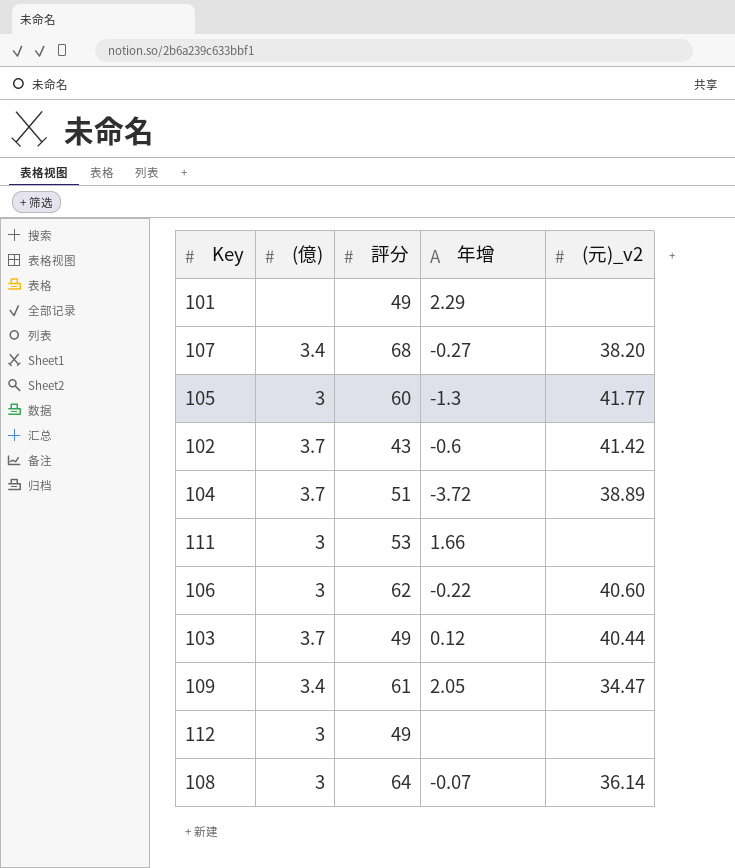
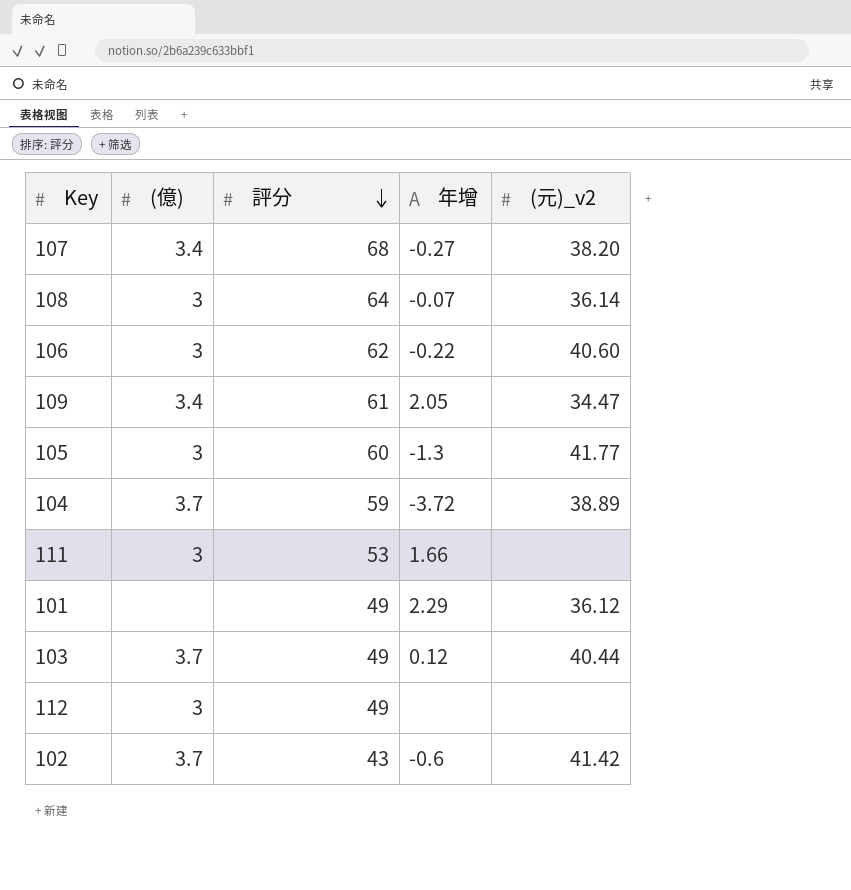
row order: none -> 評分 descending
104 | 評分: 51 -> 59
101 | (元)_v2: none -> 36.12

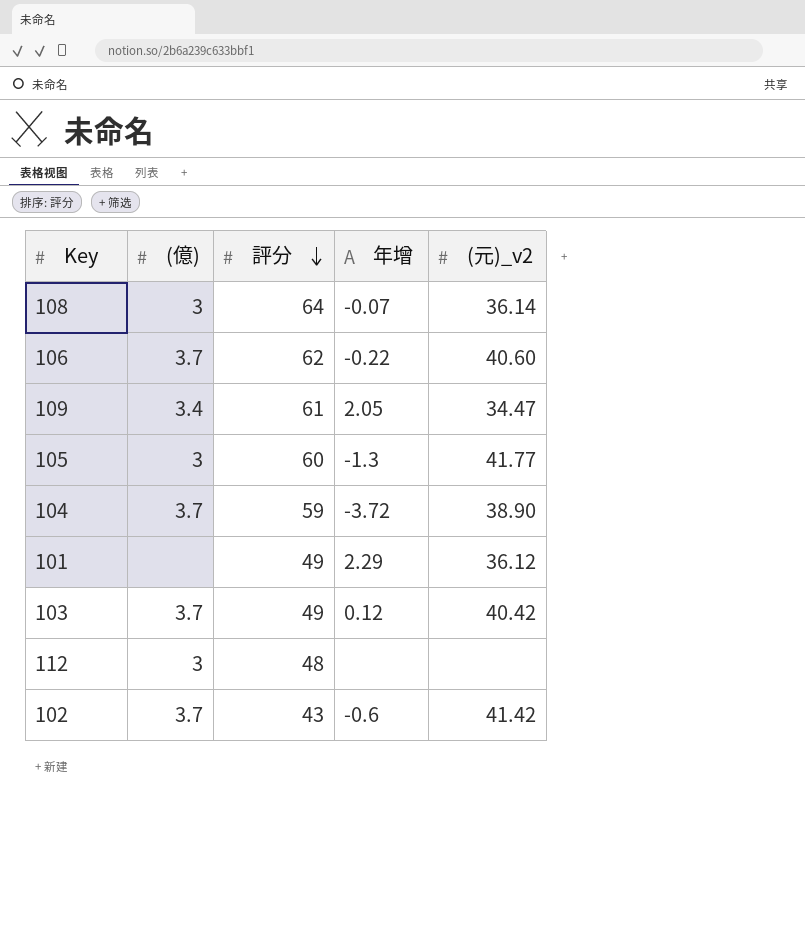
row 107: 3.4 | 68 | -0.27 | 38.20 -> none
row 111: 3 | 53 | 1.66 | none -> none
106 | (億): 3 -> 3.7
104 | (元)_v2: 38.89 -> 38.90
103 | (元)_v2: 40.44 -> 40.42
112 | 評分: 49 -> 48

